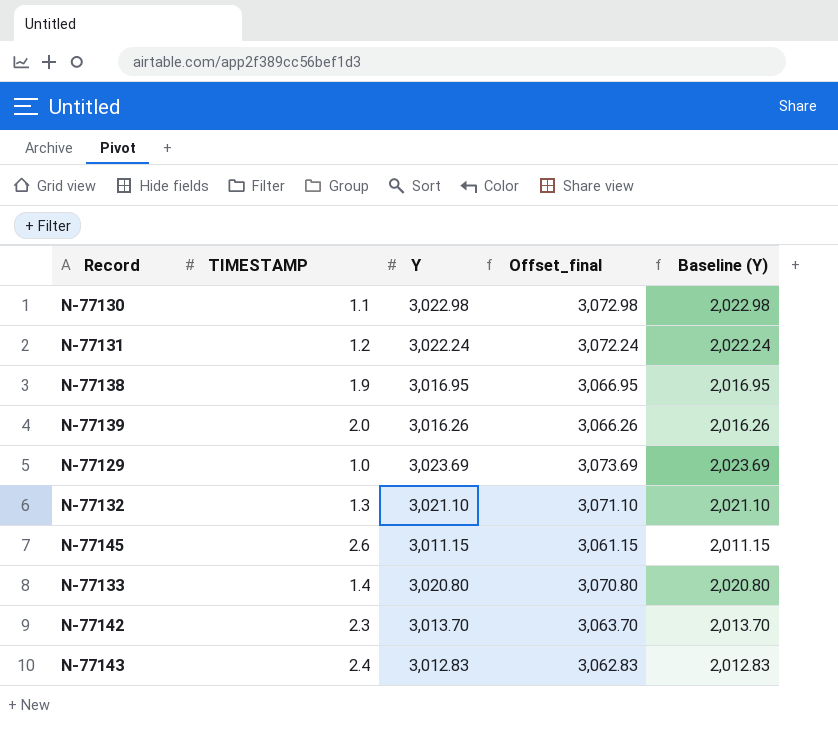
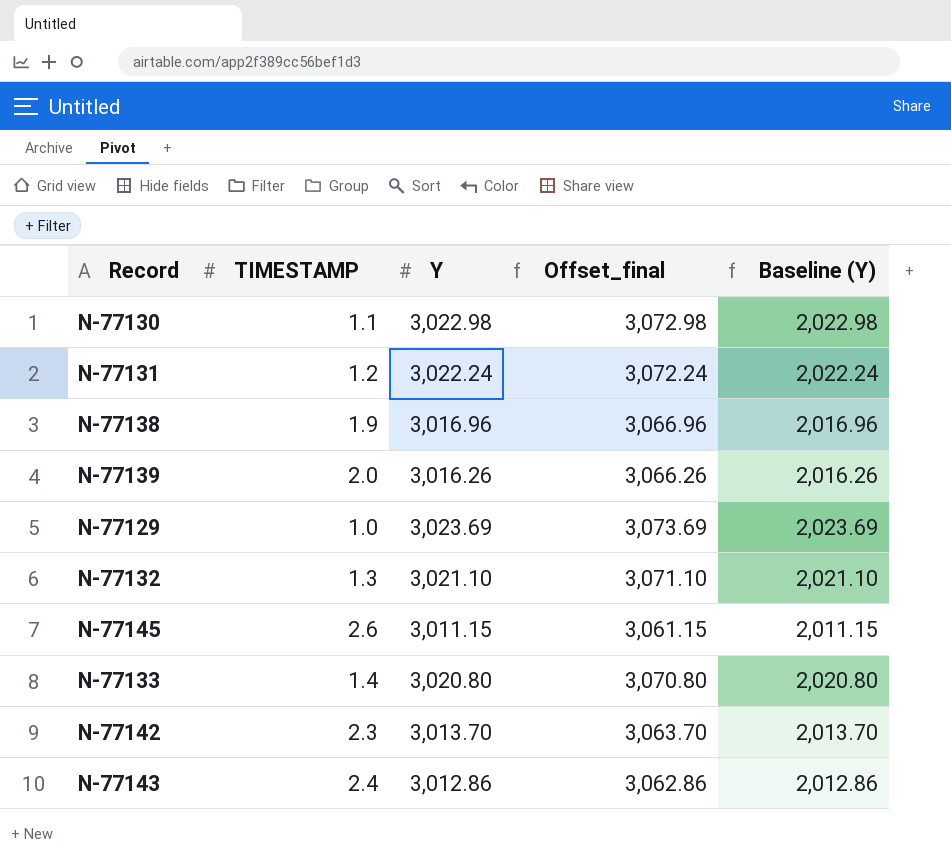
N-77138 | Y: 3,016.95 -> 3,016.96
N-77138 | Offset_final: 3,066.95 -> 3,066.96
N-77138 | Baseline (Y): 2,016.95 -> 2,016.96
N-77143 | Y: 3,012.83 -> 3,012.86
N-77143 | Offset_final: 3,062.83 -> 3,062.86
N-77143 | Baseline (Y): 2,012.83 -> 2,012.86

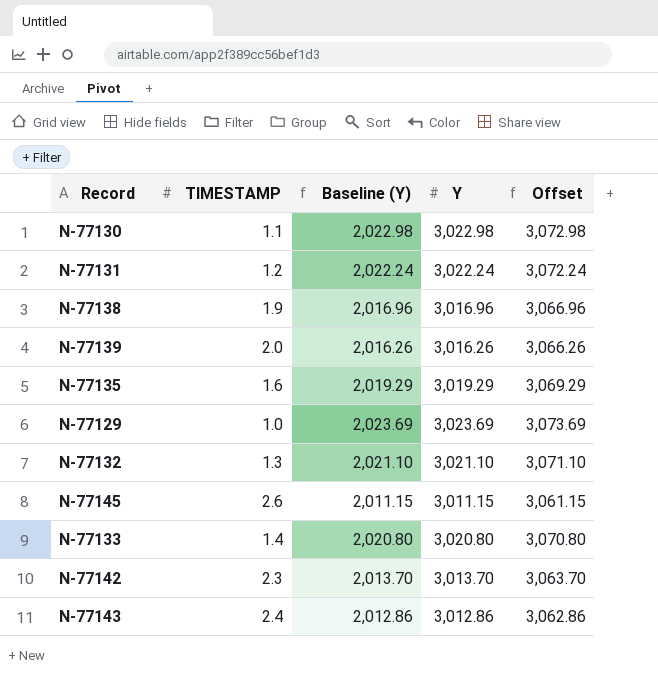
column Baseline (Y) | position: 5 -> 3
column name: Offset_final -> Offset
row N-77135: none -> 1.6 | 2,019.29 | 3,019.29 | 3,069.29

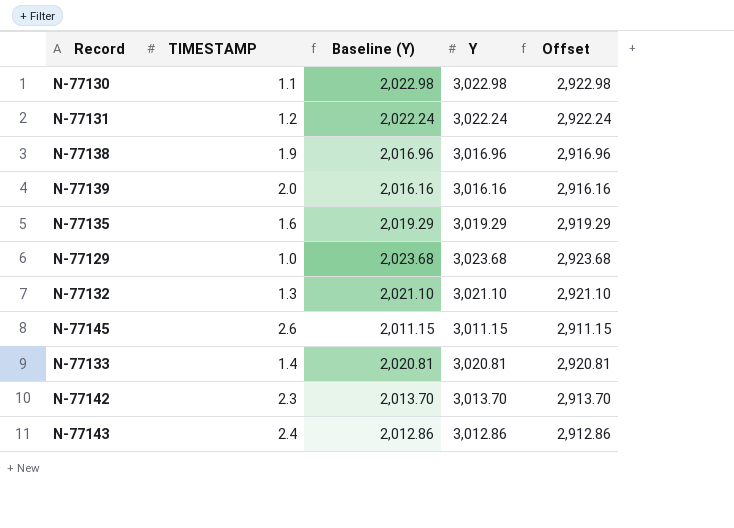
column Offset | formula: [Y] + 50 -> [Y] - 100
N-77139 | Baseline (Y): 2,016.26 -> 2,016.16
N-77139 | Y: 3,016.26 -> 3,016.16
N-77129 | Baseline (Y): 2,023.69 -> 2,023.68
N-77129 | Y: 3,023.69 -> 3,023.68
N-77133 | Baseline (Y): 2,020.80 -> 2,020.81
N-77133 | Y: 3,020.80 -> 3,020.81

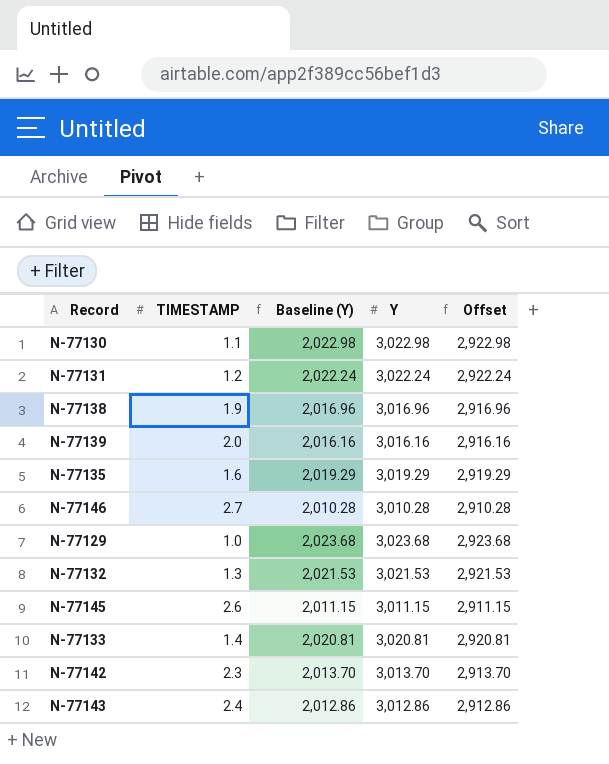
row N-77146: none -> 2.7 | 2,010.28 | 3,010.28 | 2,910.28
N-77132 | Baseline (Y): 2,021.10 -> 2,021.53
N-77132 | Y: 3,021.10 -> 3,021.53
N-77132 | Offset: 2,921.10 -> 2,921.53

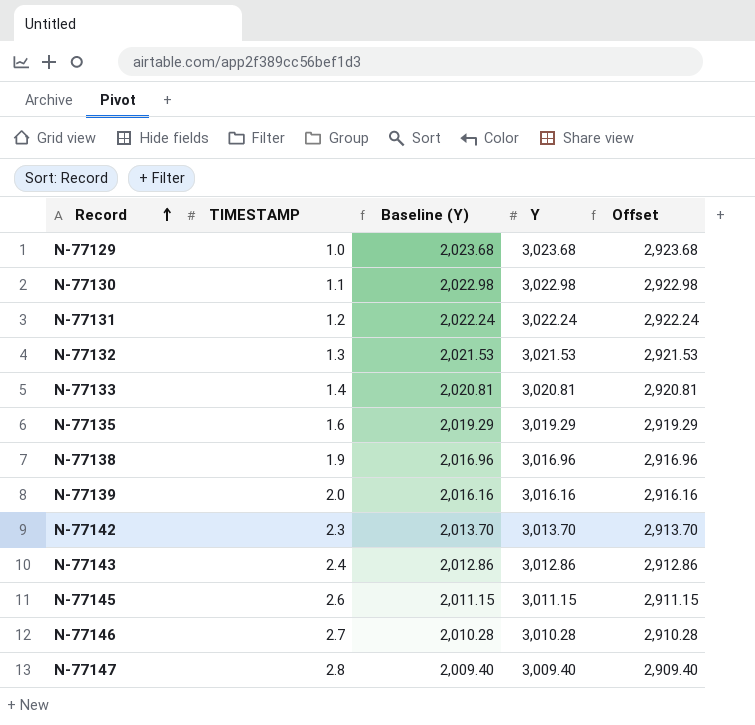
row order: none -> Record ascending
row N-77147: none -> 2.8 | 2,009.40 | 3,009.40 | 2,909.40

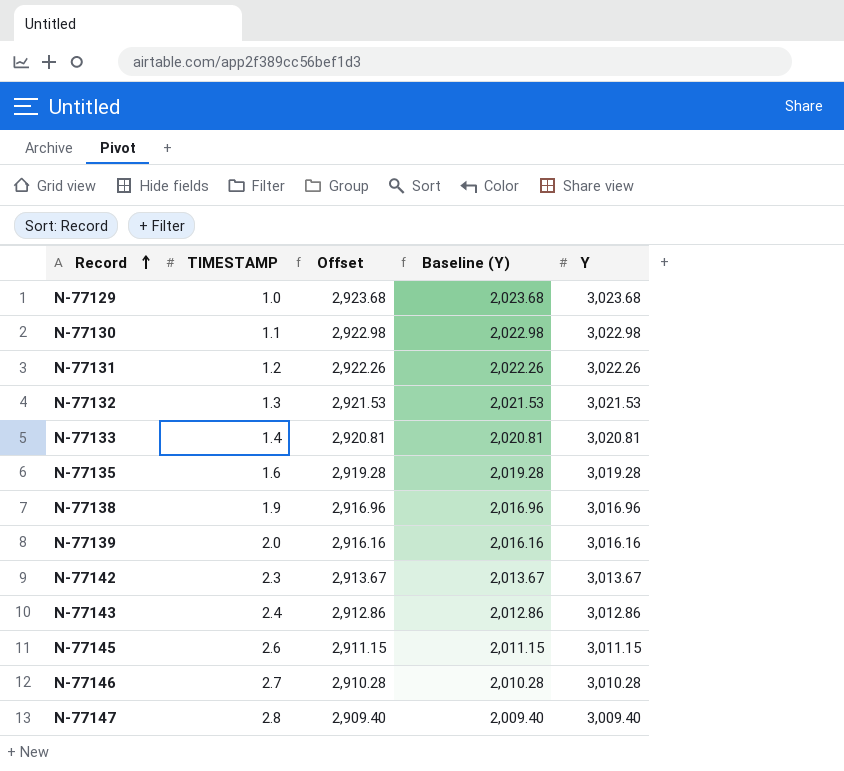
column Offset | position: 5 -> 3
N-77131 | Offset: 2,922.24 -> 2,922.26
N-77131 | Baseline (Y): 2,022.24 -> 2,022.26
N-77131 | Y: 3,022.24 -> 3,022.26
N-77135 | Offset: 2,919.29 -> 2,919.28
N-77135 | Baseline (Y): 2,019.29 -> 2,019.28
N-77135 | Y: 3,019.29 -> 3,019.28
N-77142 | Offset: 2,913.70 -> 2,913.67
N-77142 | Baseline (Y): 2,013.70 -> 2,013.67
N-77142 | Y: 3,013.70 -> 3,013.67

